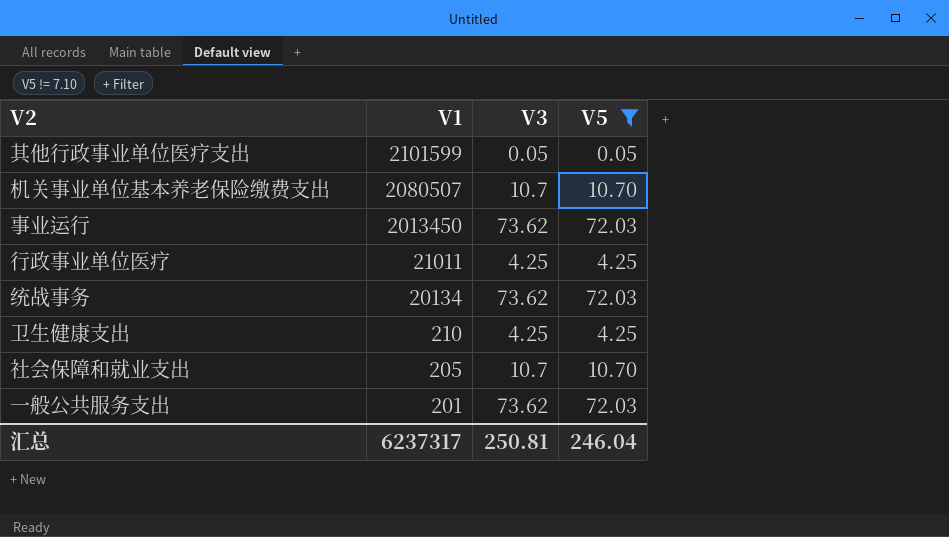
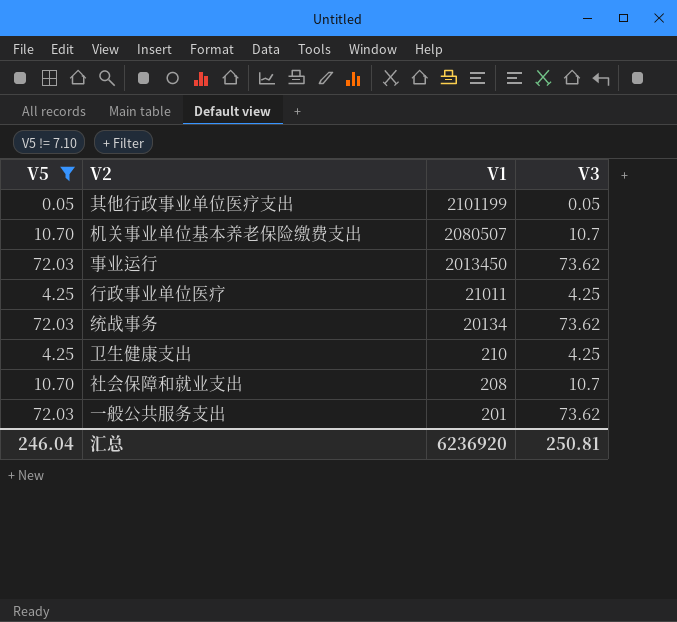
column V5 | position: 4 -> 1
其他行政事业单位医疗支出 | V1: 2101599 -> 2101199
社会保障和就业支出 | V1: 205 -> 208
汇总 | V1: 6237317 -> 6236920

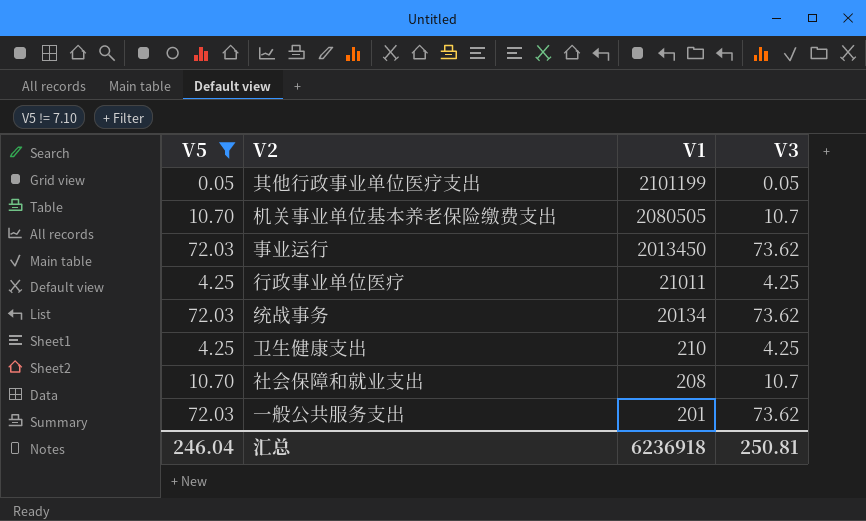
机关事业单位基本养老保险缴费支出 | V1: 2080507 -> 2080505
汇总 | V1: 6236920 -> 6236918

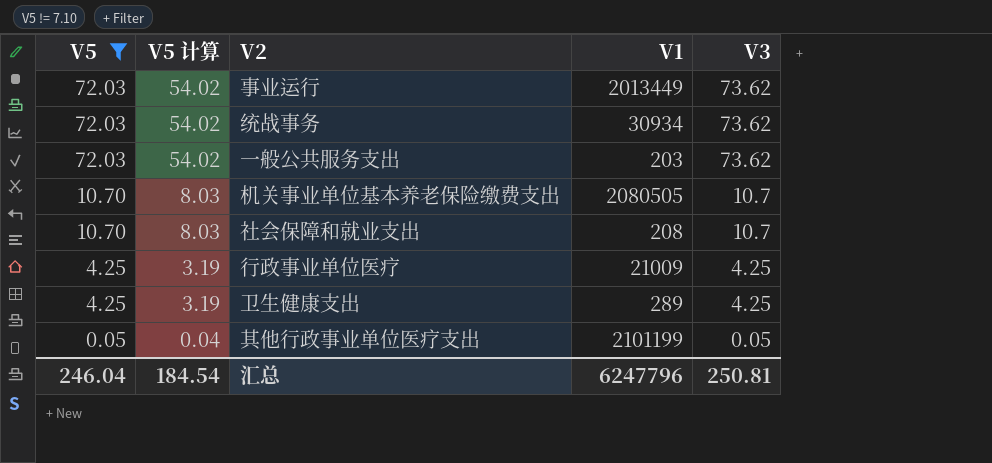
row order: V1 descending -> V5 descending
column V5 计算 | formula: none -> [V5] * 0.75
事业运行 | V1: 2013450 -> 2013449
统战事务 | V1: 20134 -> 30934
一般公共服务支出 | V1: 201 -> 203
行政事业单位医疗 | V1: 21011 -> 21009
卫生健康支出 | V1: 210 -> 289
汇总 | V1: 6236918 -> 6247796

